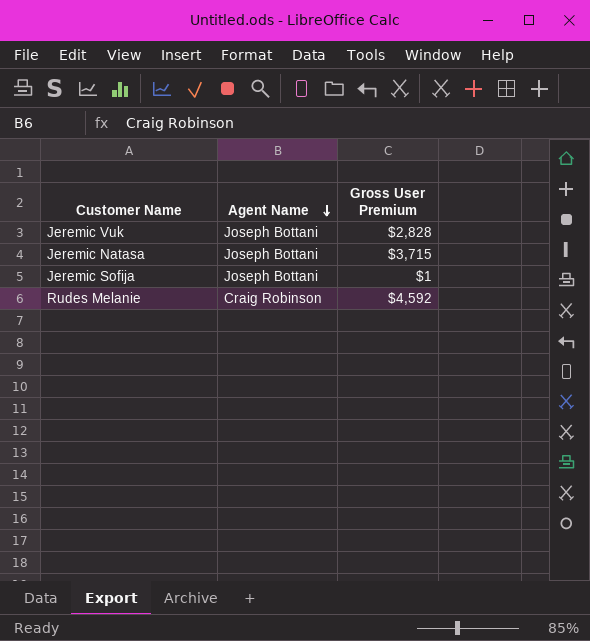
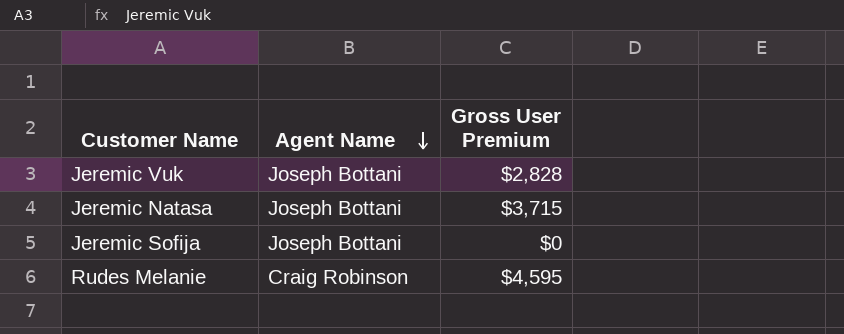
Jeremic Sofija | Gross User Premium: $1 -> $0
Rudes Melanie | Gross User Premium: $4,592 -> $4,595

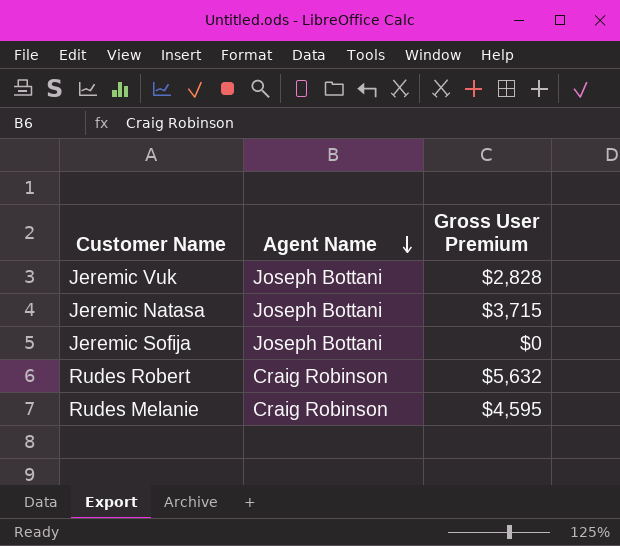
row Rudes Robert: none -> Craig Robinson | $5,632

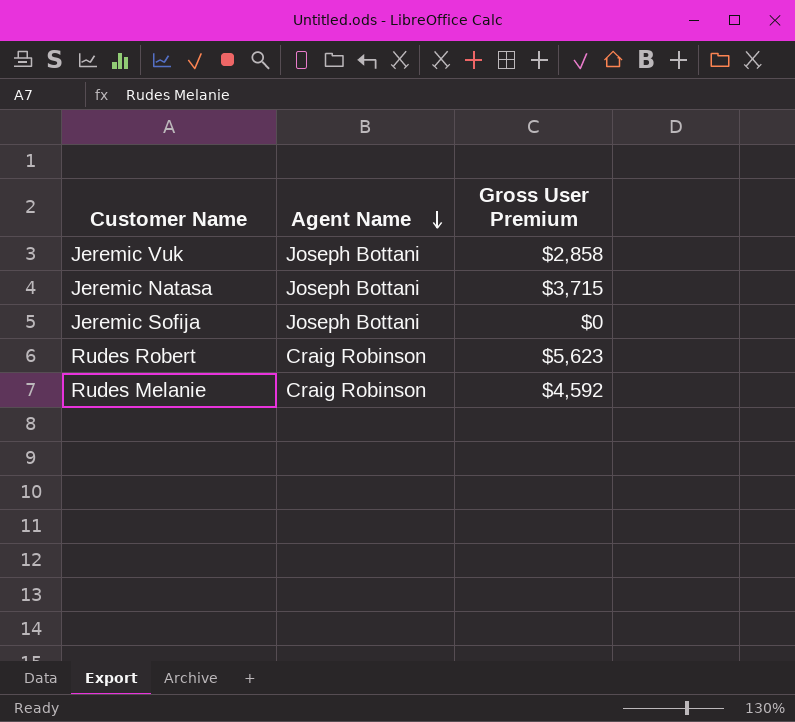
Jeremic Vuk | Gross User Premium: $2,828 -> $2,858
Rudes Robert | Gross User Premium: $5,632 -> $5,623
Rudes Melanie | Gross User Premium: $4,595 -> $4,592

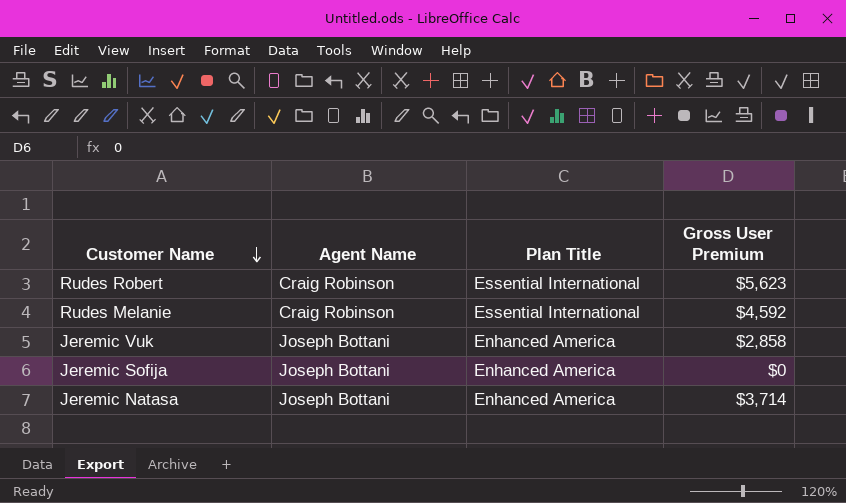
row order: Agent Name descending -> Customer Name descending
column Plan Title | position: none -> 3
Jeremic Natasa | Gross User Premium: $3,715 -> $3,714

